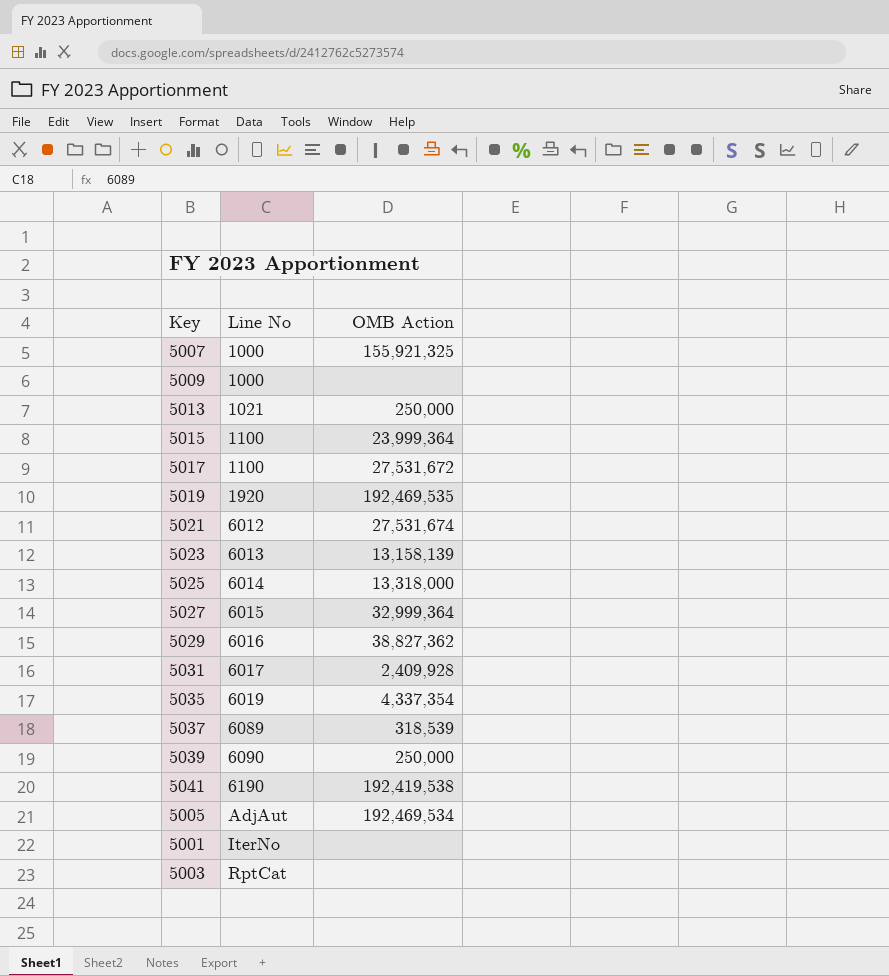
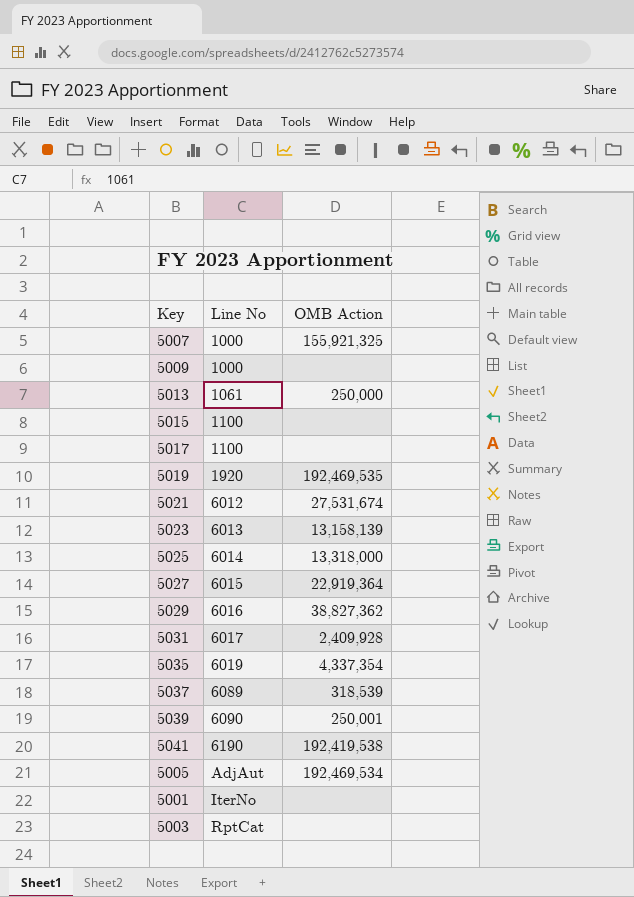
5013 | Line No: 1021 -> 1061
5015 | OMB Action: 23,999,364 -> none
5017 | OMB Action: 27,531,672 -> none
5027 | OMB Action: 32,999,364 -> 22,919,364
5039 | OMB Action: 250,000 -> 250,001

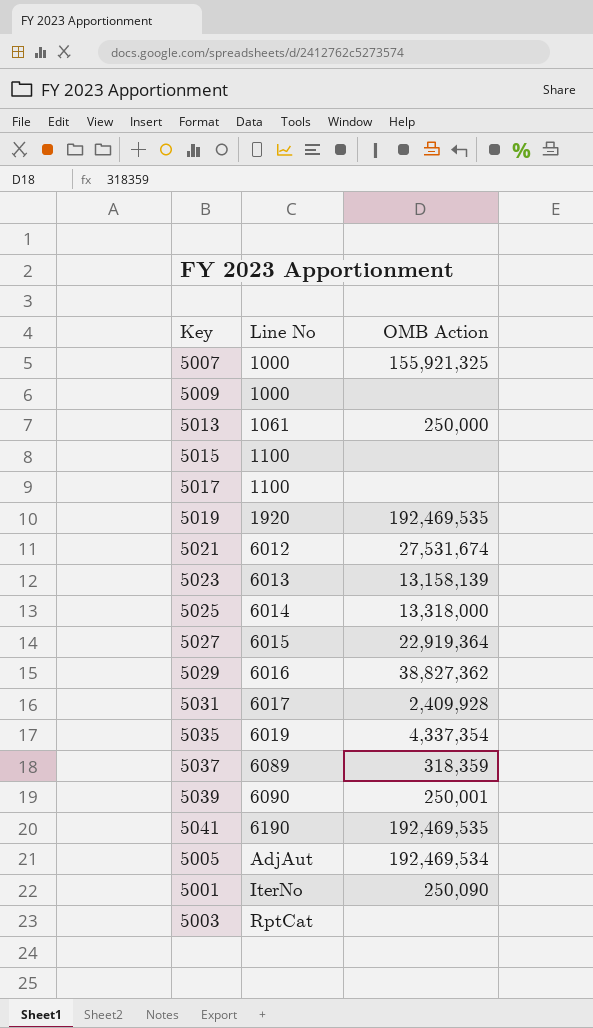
5037 | OMB Action: 318,539 -> 318,359
5041 | OMB Action: 192,419,538 -> 192,469,535
5001 | OMB Action: none -> 250,090

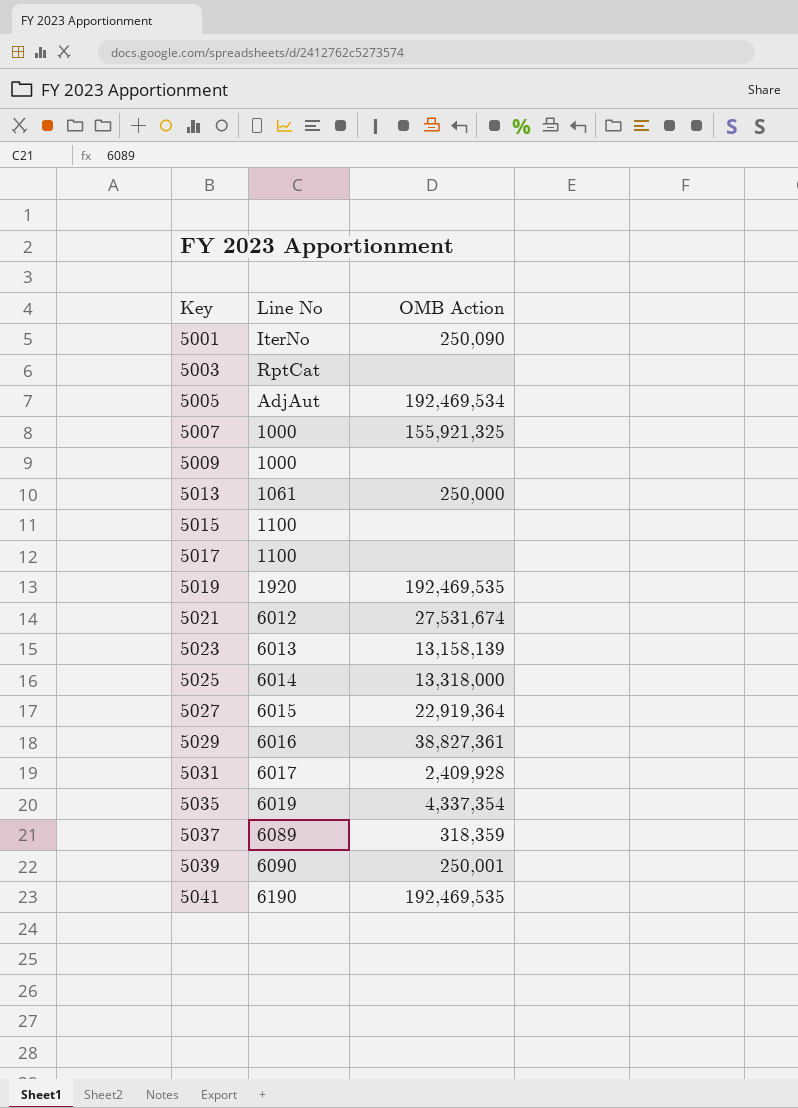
row order: Line No ascending -> Key ascending
5029 | OMB Action: 38,827,362 -> 38,827,361

